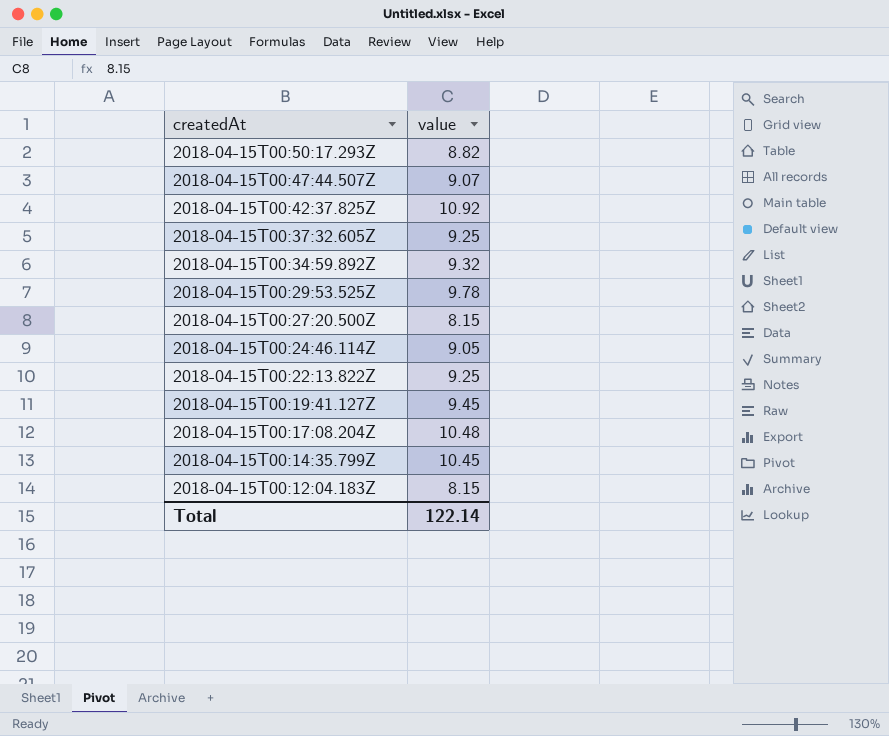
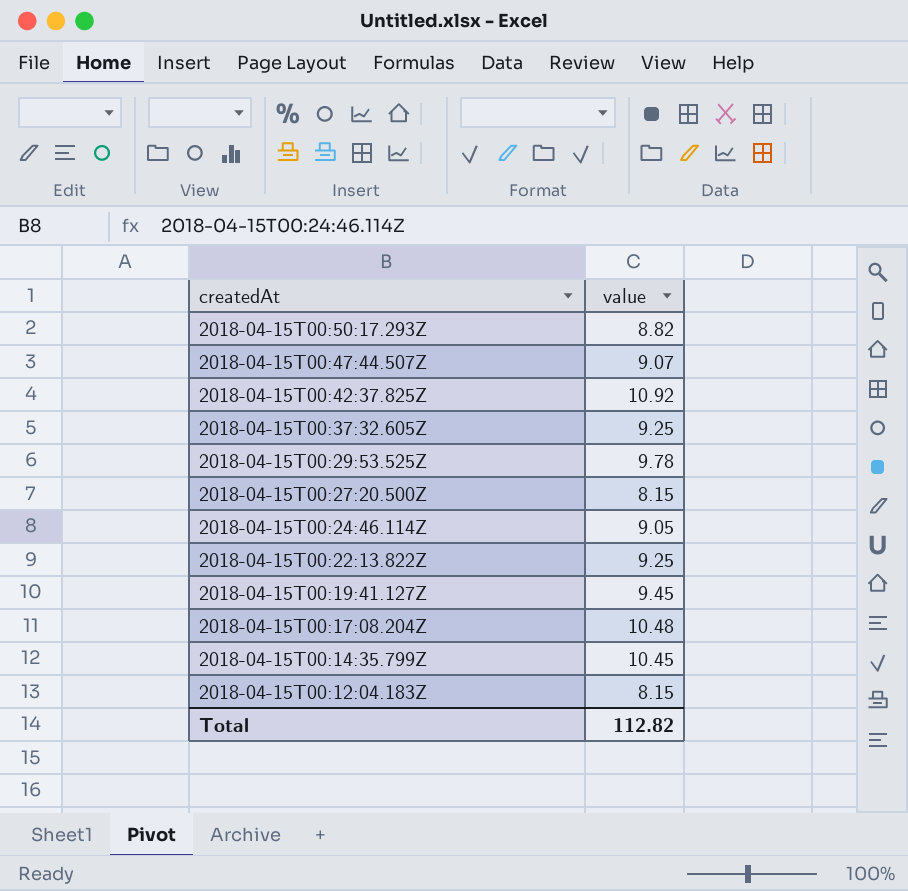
row 2018-04-15T00:34:59.892Z: 9.32 -> none
Total | value: 122.14 -> 112.82

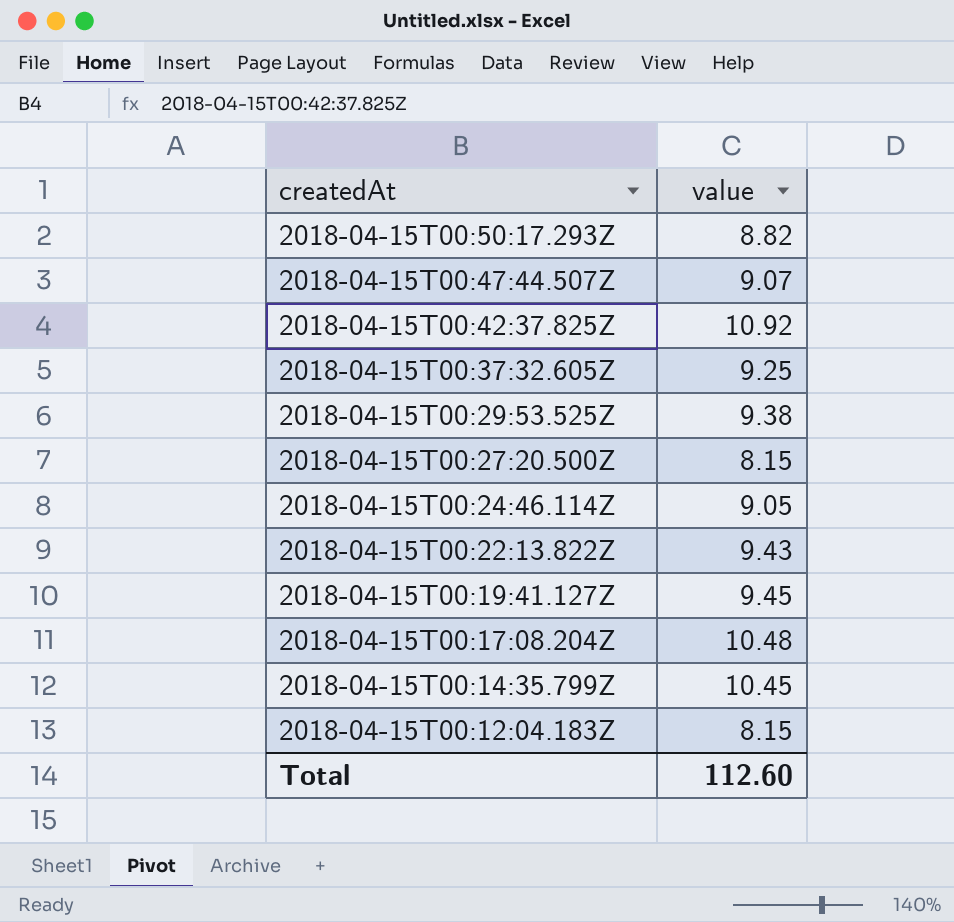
2018-04-15T00:29:53.525Z | value: 9.78 -> 9.38
2018-04-15T00:22:13.822Z | value: 9.25 -> 9.43
Total | value: 112.82 -> 112.60

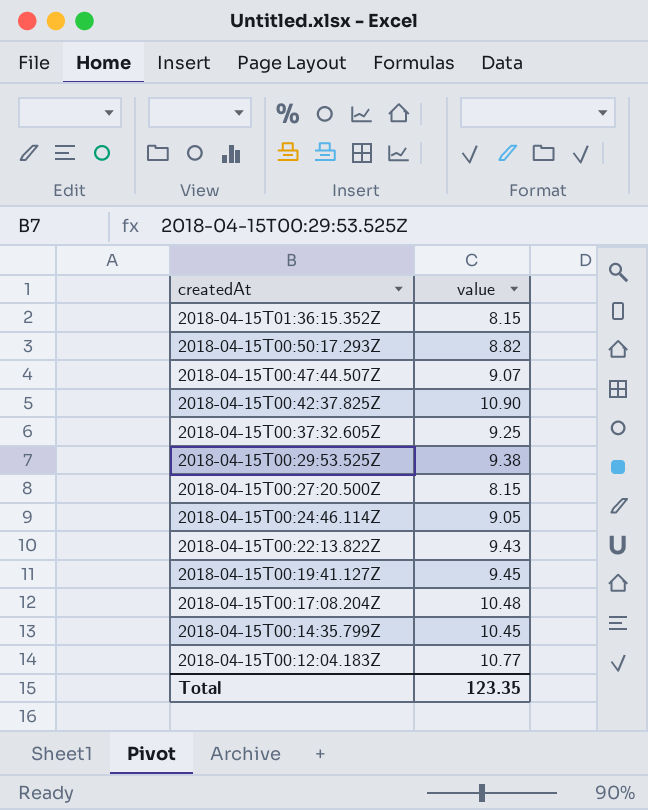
row 2018-04-15T01:36:15.352Z: none -> 8.15
2018-04-15T00:42:37.825Z | value: 10.92 -> 10.90
2018-04-15T00:12:04.183Z | value: 8.15 -> 10.77
Total | value: 112.60 -> 123.35

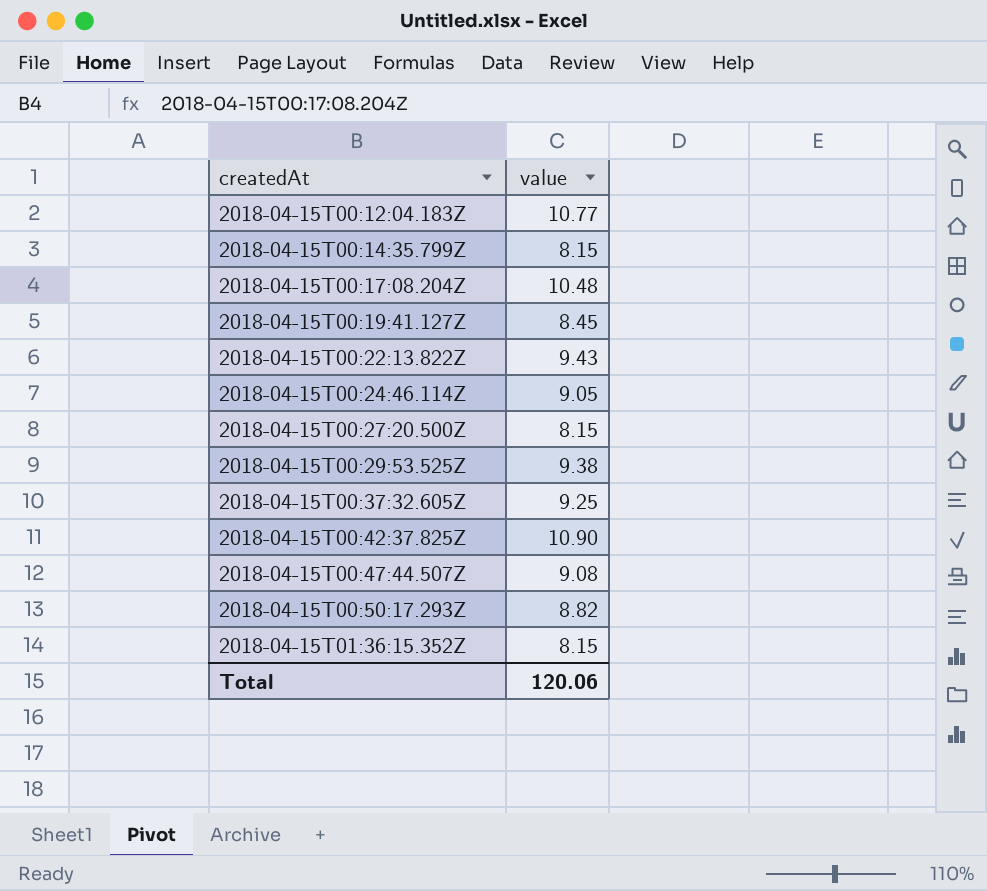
row order: createdAt descending -> createdAt ascending
2018-04-15T00:14:35.799Z | value: 10.45 -> 8.15
2018-04-15T00:19:41.127Z | value: 9.45 -> 8.45
2018-04-15T00:47:44.507Z | value: 9.07 -> 9.08
Total | value: 123.35 -> 120.06

